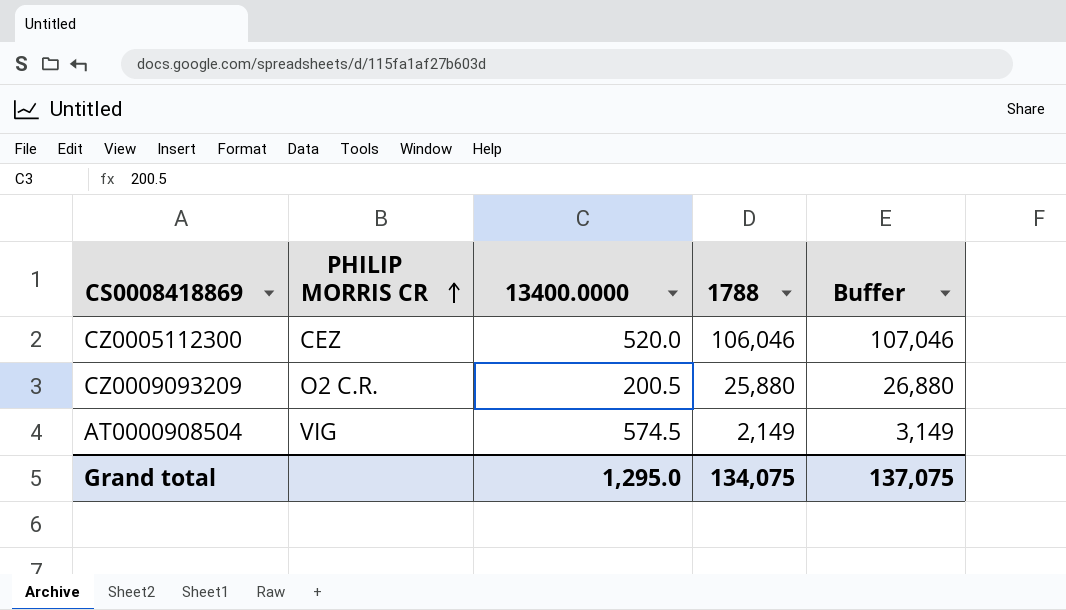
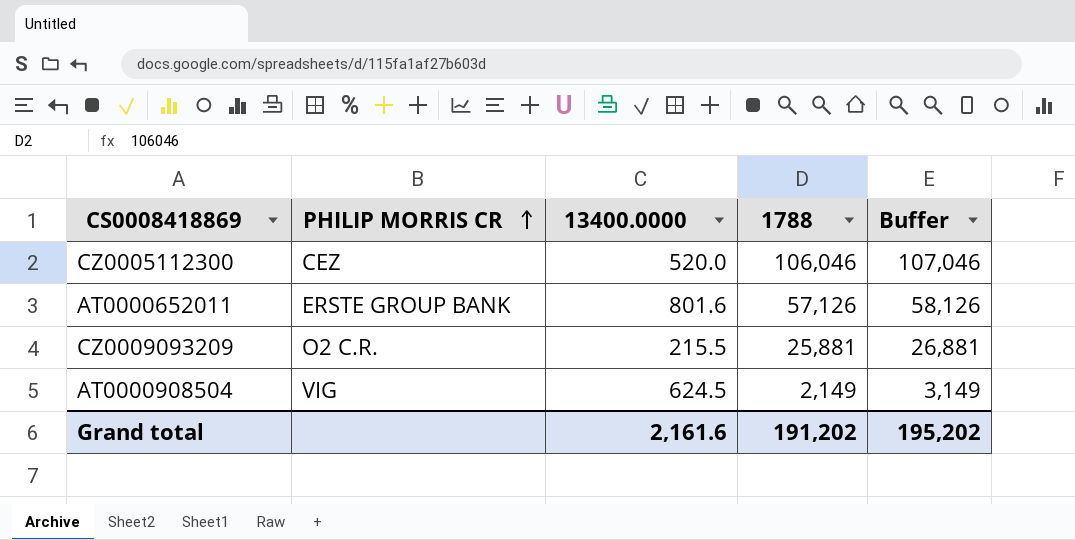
row AT0000652011: none -> ERSTE GROUP BANK | 801.6 | 57,126 | 58,126
CZ0009093209 | 13400.0000: 200.5 -> 215.5
CZ0009093209 | 1788: 25,880 -> 25,881
CZ0009093209 | Buffer: 26,880 -> 26,881
AT0000908504 | 13400.0000: 574.5 -> 624.5
Grand total | 13400.0000: 1,295.0 -> 2,161.6
Grand total | 1788: 134,075 -> 191,202
Grand total | Buffer: 137,075 -> 195,202

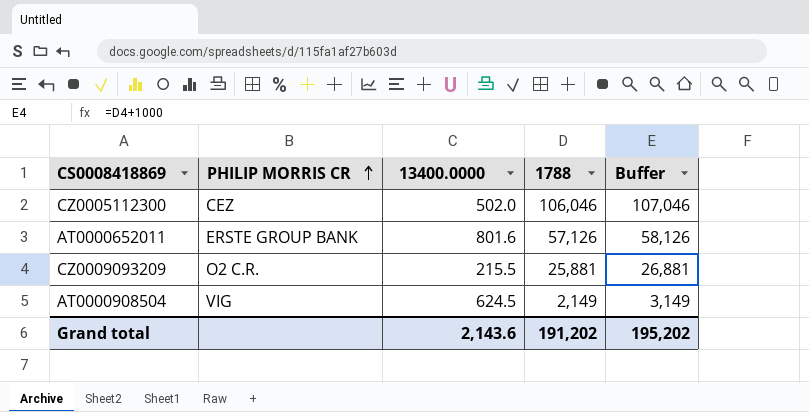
CZ0005112300 | 13400.0000: 520.0 -> 502.0
Grand total | 13400.0000: 2,161.6 -> 2,143.6

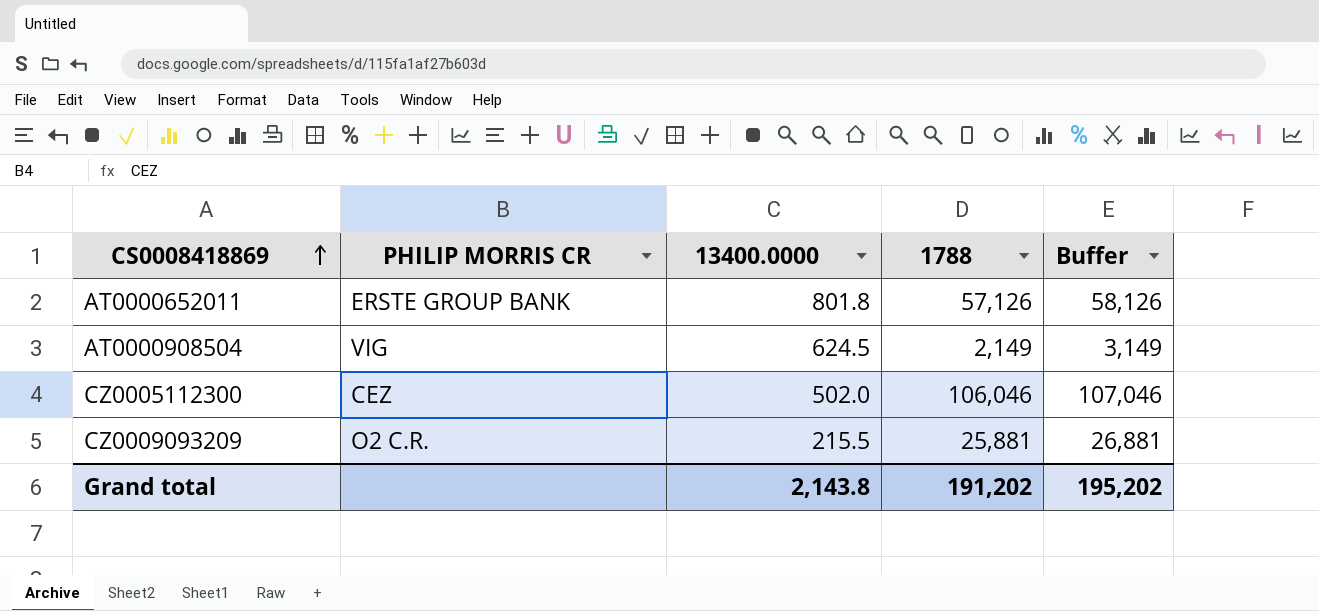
row order: PHILIP MORRIS CR ascending -> CS0008418869 ascending
AT0000652011 | 13400.0000: 801.6 -> 801.8
Grand total | 13400.0000: 2,143.6 -> 2,143.8

